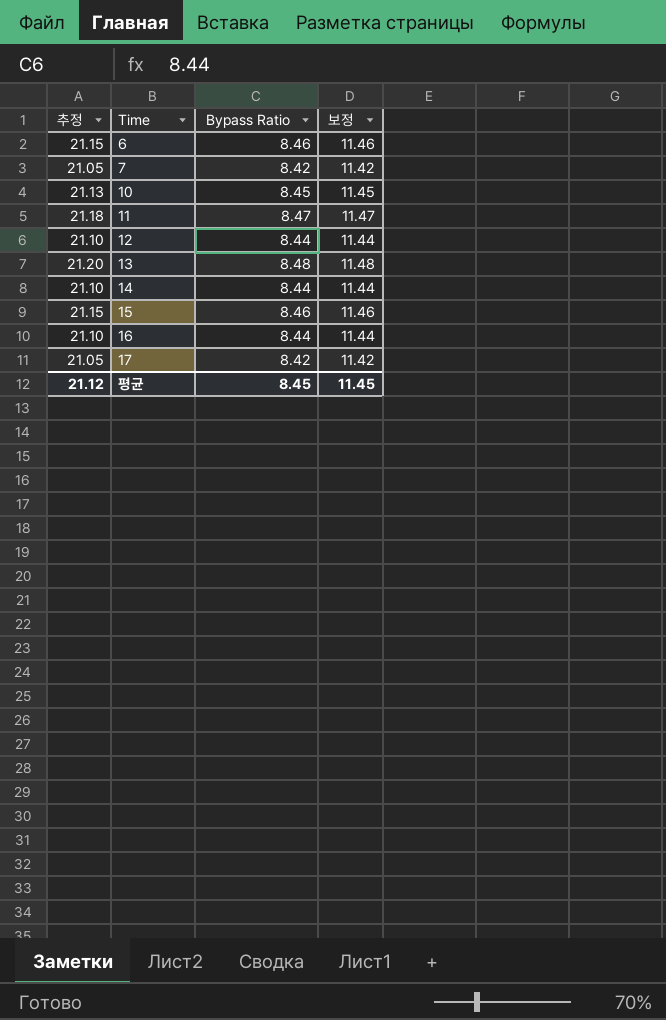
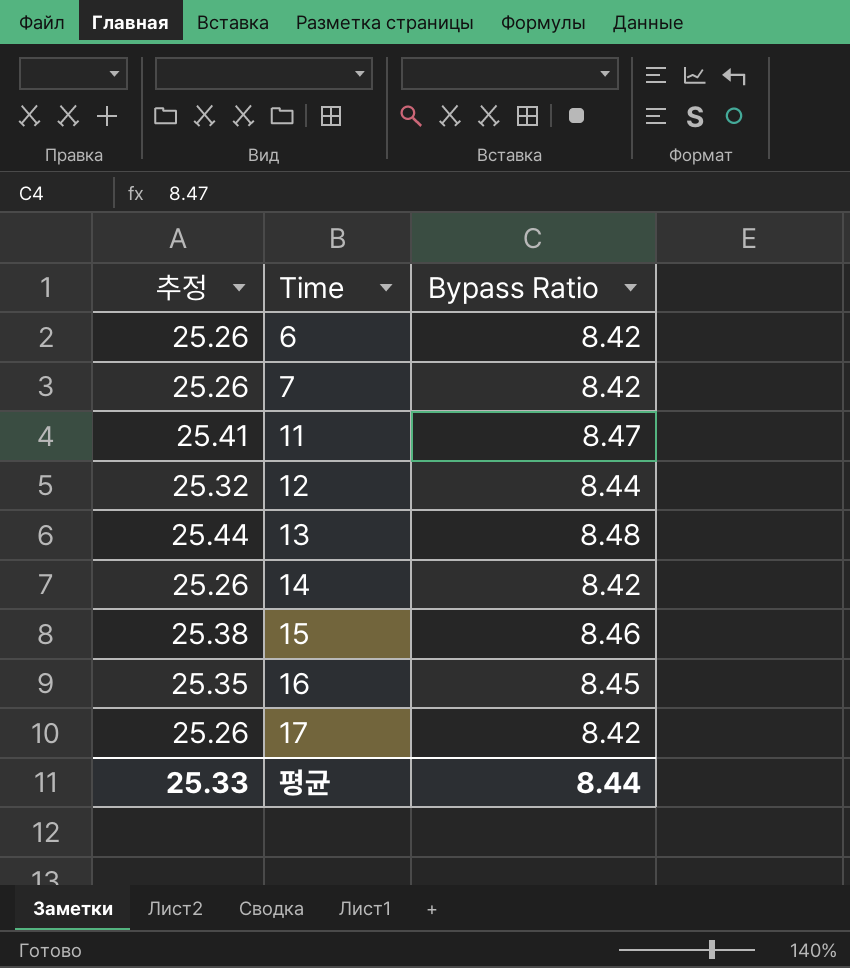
column 보정 | formula: [Bypass Ratio] + 3 -> none
column 추정 | formula: [Bypass Ratio] * 2.5 -> [Bypass Ratio] * 3
row 10: 21.13 | 8.45 | 11.45 -> none
6 | Bypass Ratio: 8.46 -> 8.42
14 | Bypass Ratio: 8.44 -> 8.42
16 | Bypass Ratio: 8.44 -> 8.45
평균 | 추정: 21.12 -> 25.33
평균 | Bypass Ratio: 8.45 -> 8.44

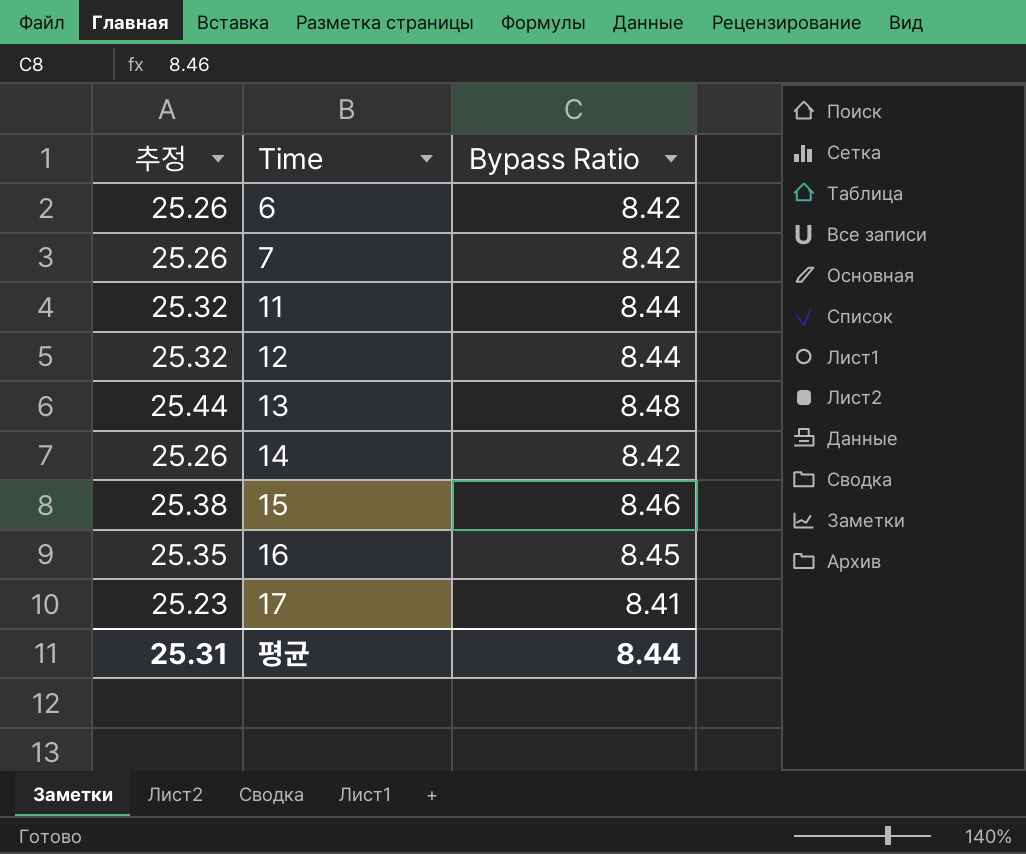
11 | 추정: 25.41 -> 25.32
11 | Bypass Ratio: 8.47 -> 8.44
17 | 추정: 25.26 -> 25.23
17 | Bypass Ratio: 8.42 -> 8.41
평균 | 추정: 25.33 -> 25.31

